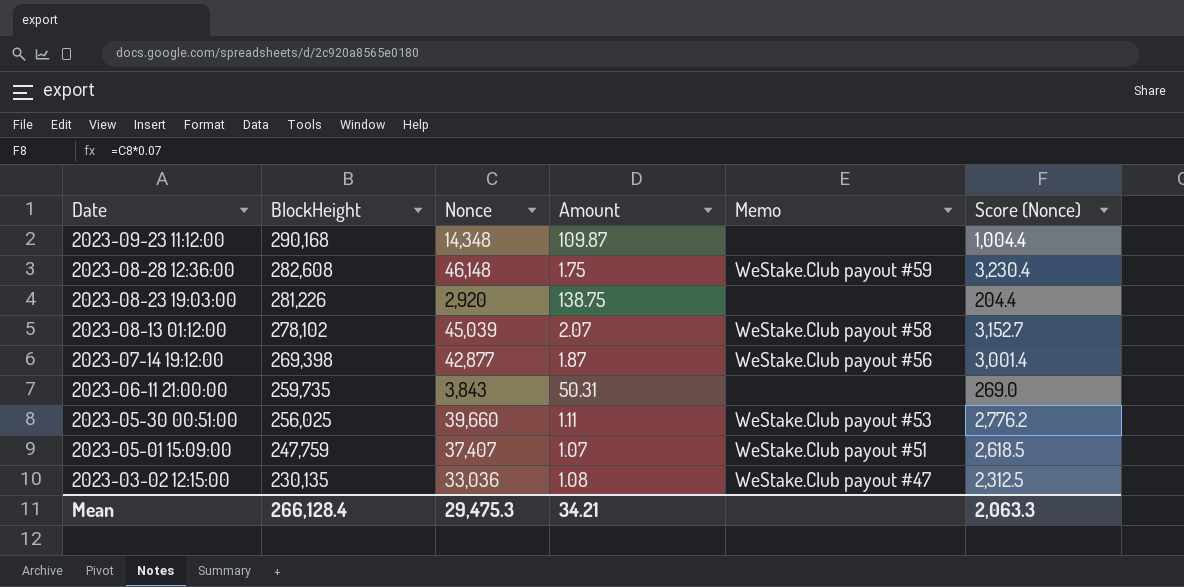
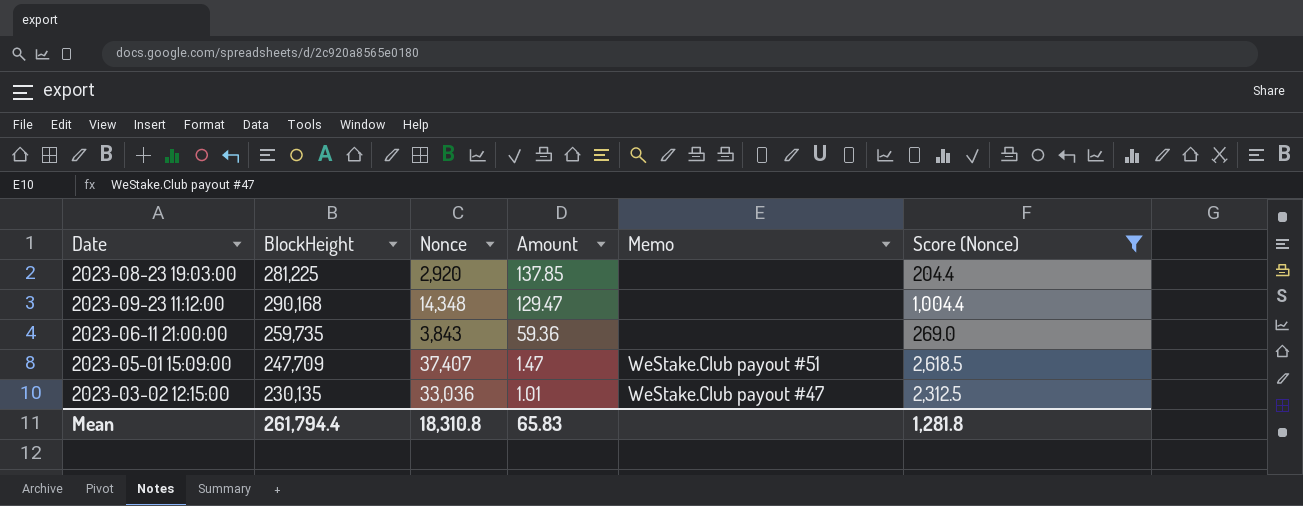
filter: none -> Score (Nonce) <= 2,618.5
row order: Date descending -> Amount descending
2023-08-23 19:03:00 | BlockHeight: 281,226 -> 281,225
2023-08-23 19:03:00 | Amount: 138.75 -> 137.85
2023-09-23 11:12:00 | Amount: 109.87 -> 129.47
2023-06-11 21:00:00 | Amount: 50.31 -> 59.36
2023-05-01 15:09:00 | BlockHeight: 247,759 -> 247,709
2023-05-01 15:09:00 | Amount: 1.07 -> 1.47
2023-03-02 12:15:00 | Amount: 1.08 -> 1.01
Mean | BlockHeight: 266,128.4 -> 261,794.4
Mean | Nonce: 29,475.3 -> 18,310.8
Mean | Amount: 34.21 -> 65.83
Mean | Score (Nonce): 2,063.3 -> 1,281.8

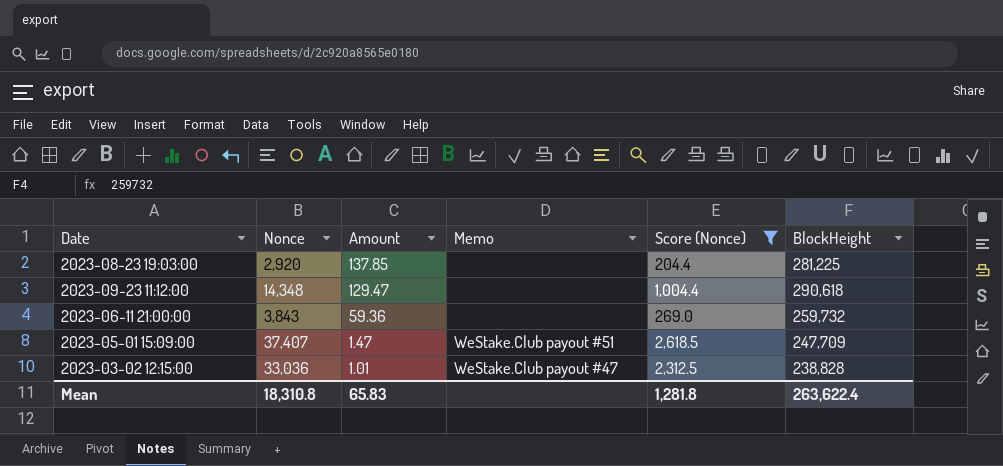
column BlockHeight | position: 2 -> 6
2023-09-23 11:12:00 | BlockHeight: 290,168 -> 290,618
2023-06-11 21:00:00 | BlockHeight: 259,735 -> 259,732
2023-03-02 12:15:00 | BlockHeight: 230,135 -> 238,828
Mean | BlockHeight: 261,794.4 -> 263,622.4

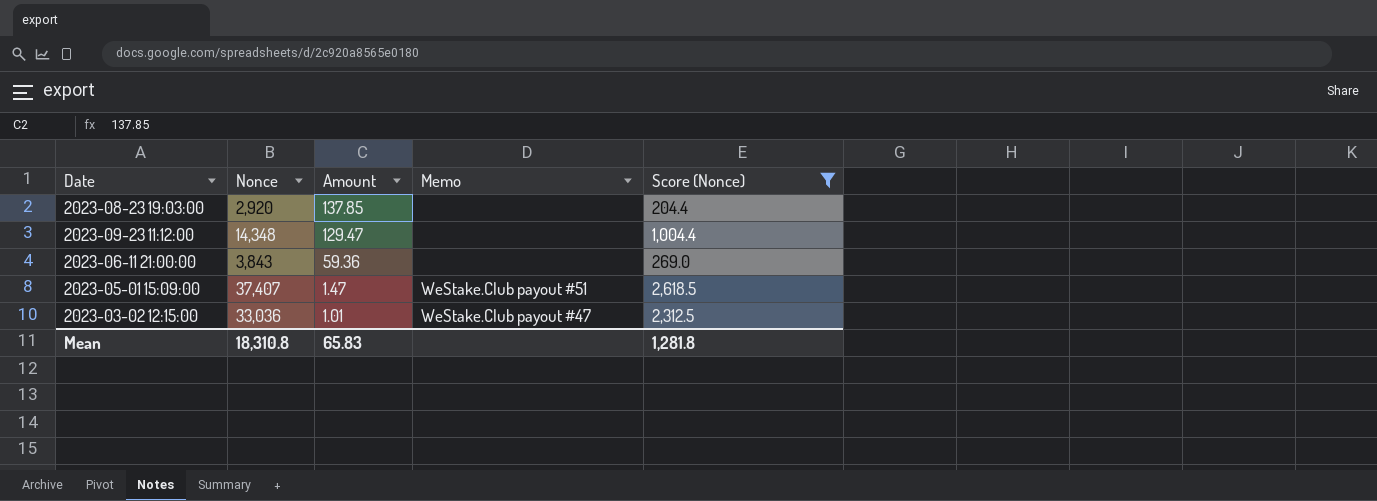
column BlockHeight | position: 6 -> none

